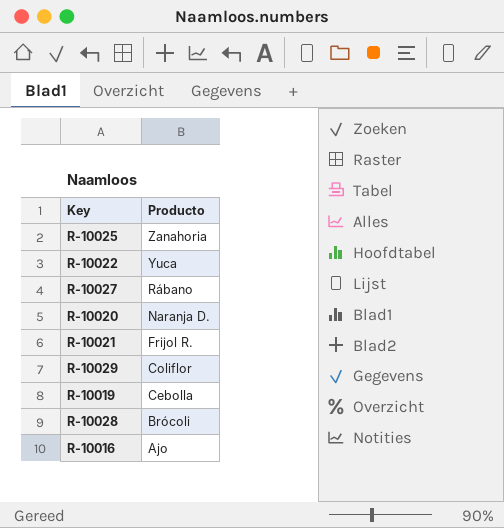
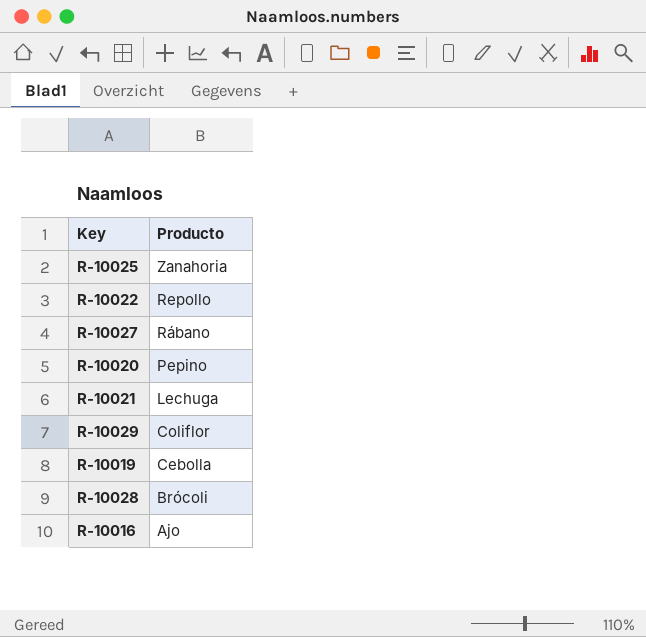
R-10022 | Producto: Yuca -> Repollo
R-10020 | Producto: Naranja D. -> Pepino
R-10021 | Producto: Frijol R. -> Lechuga

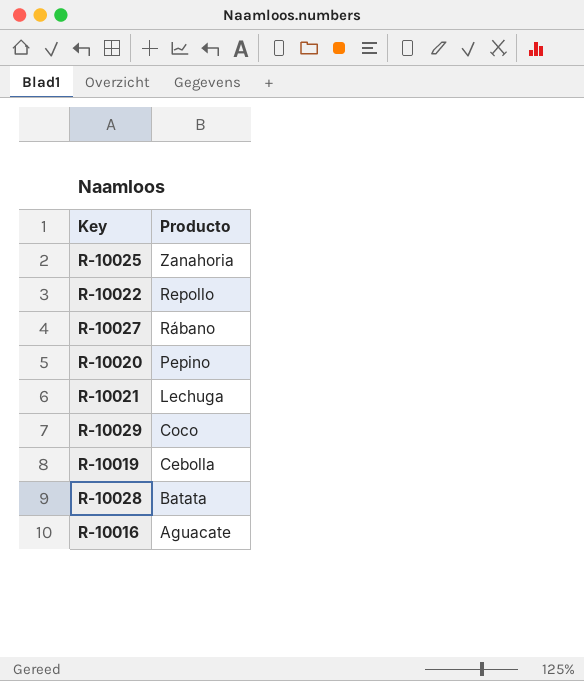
R-10029 | Producto: Coliflor -> Coco
R-10028 | Producto: Brócoli -> Batata
R-10016 | Producto: Ajo -> Aguacate

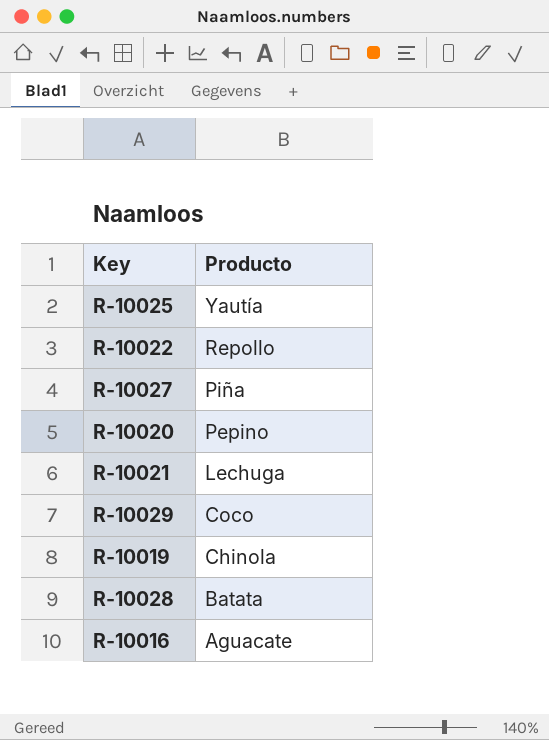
R-10025 | Producto: Zanahoria -> Yautía
R-10027 | Producto: Rábano -> Piña
R-10019 | Producto: Cebolla -> Chinola

